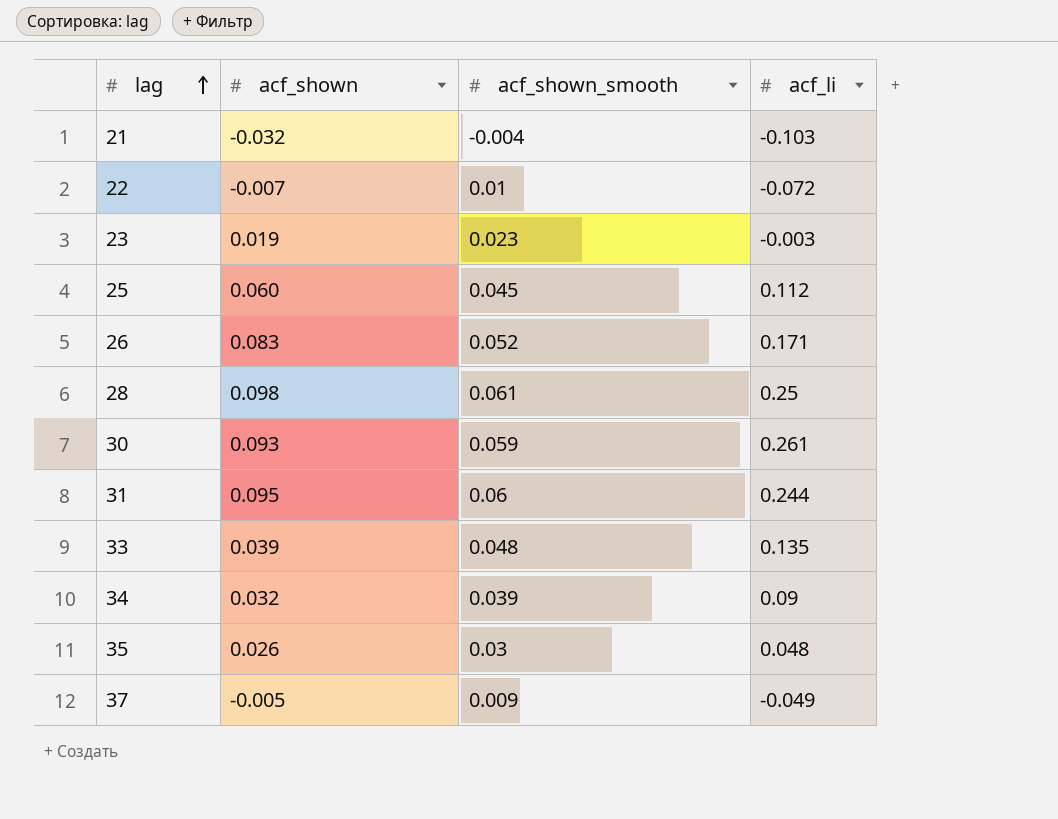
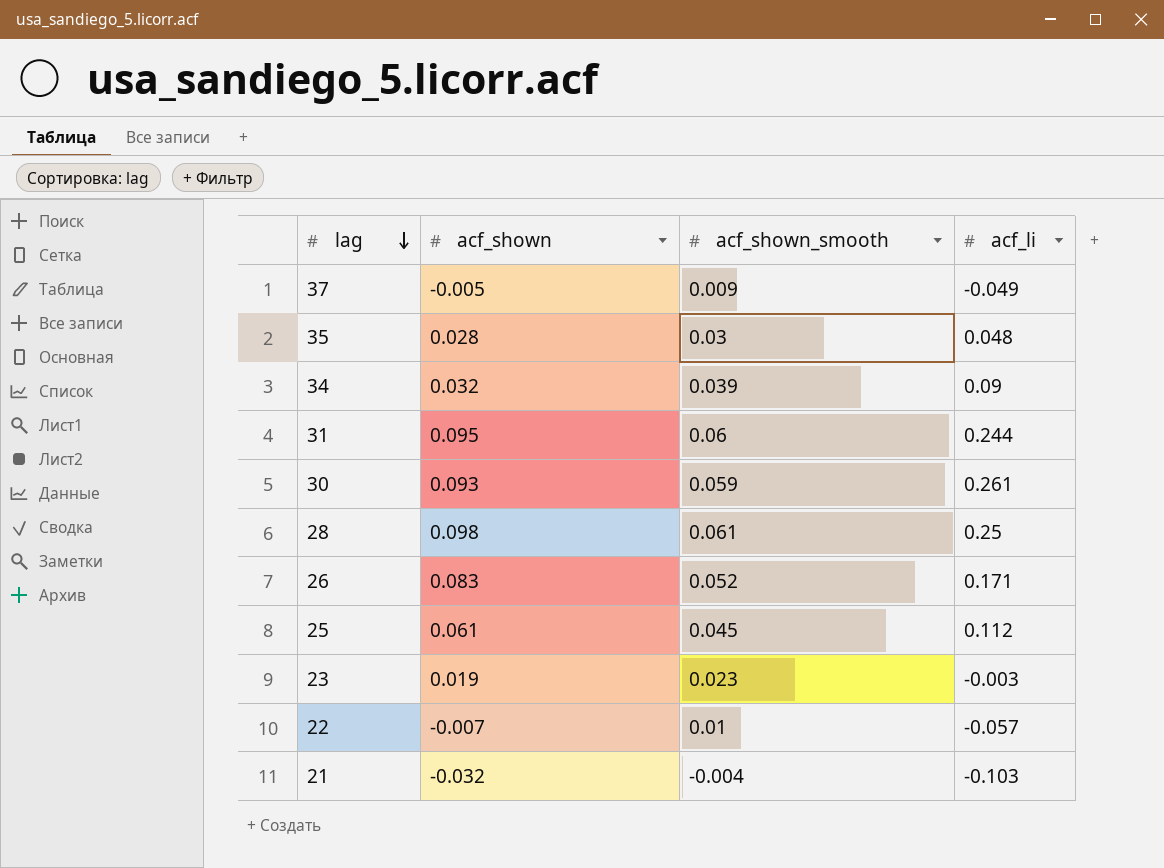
row order: lag ascending -> lag descending
row 33: 0.039 | 0.048 | 0.135 -> none
35 | acf_shown: 0.026 -> 0.028
25 | acf_shown: 0.060 -> 0.061
22 | acf_li: -0.072 -> -0.057

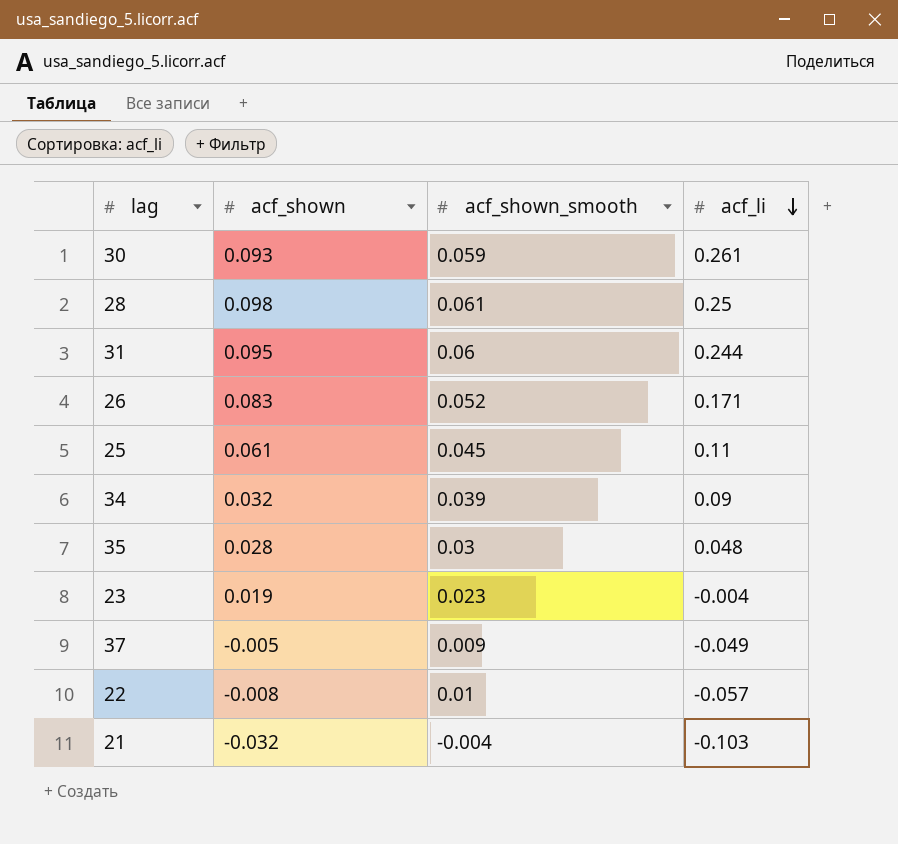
row order: lag descending -> acf_li descending
25 | acf_li: 0.112 -> 0.11
23 | acf_li: -0.003 -> -0.004
22 | acf_shown: -0.007 -> -0.008

